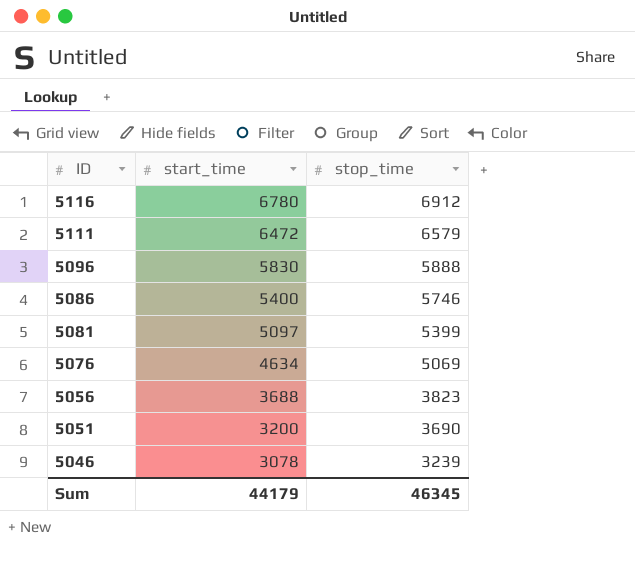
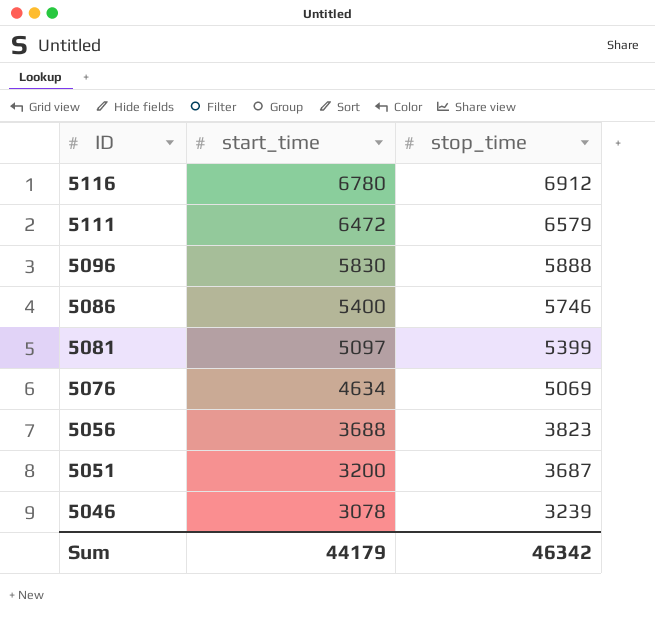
5051 | stop_time: 3690 -> 3687
Sum | stop_time: 46345 -> 46342

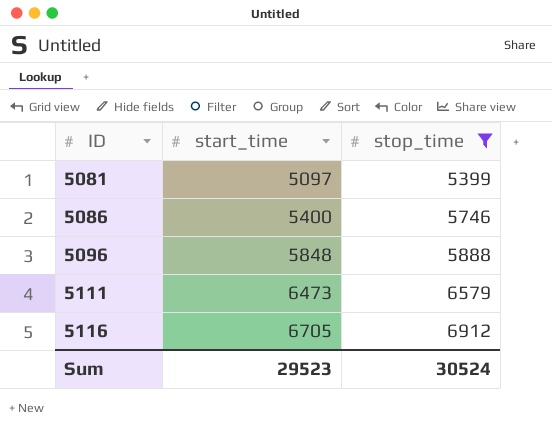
filter: none -> stop_time >= 5399
row order: ID descending -> ID ascending
5096 | start_time: 5830 -> 5848
5111 | start_time: 6472 -> 6473
5116 | start_time: 6780 -> 6705
Sum | start_time: 44179 -> 29523
Sum | stop_time: 46342 -> 30524

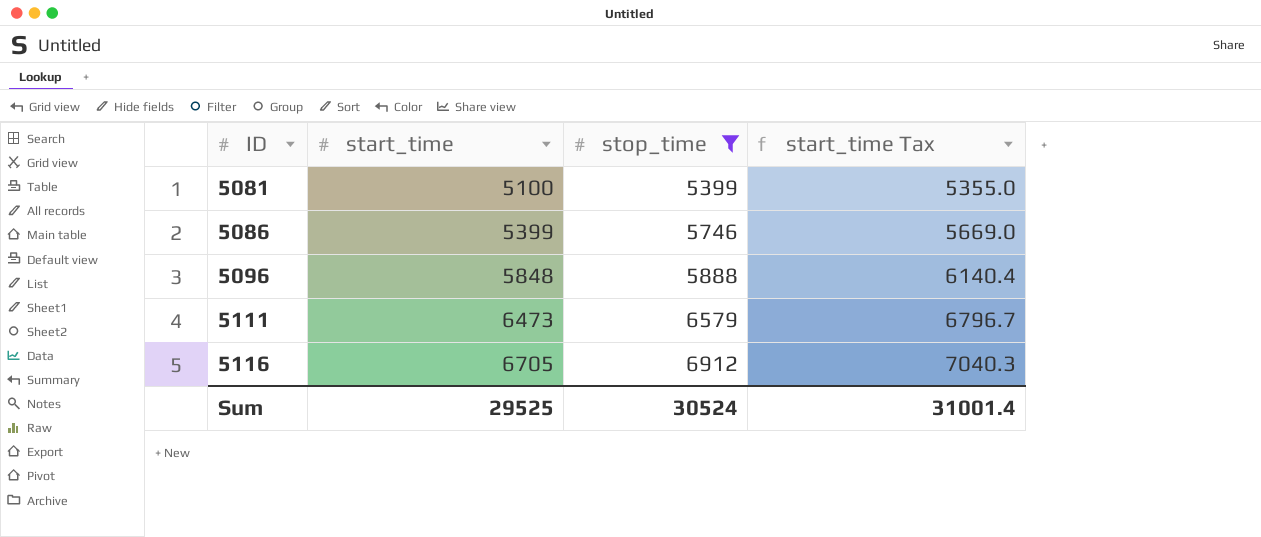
column start_time Tax | formula: none -> [start_time] * 1.05
5081 | start_time: 5097 -> 5100
5086 | start_time: 5400 -> 5399
Sum | start_time: 29523 -> 29525

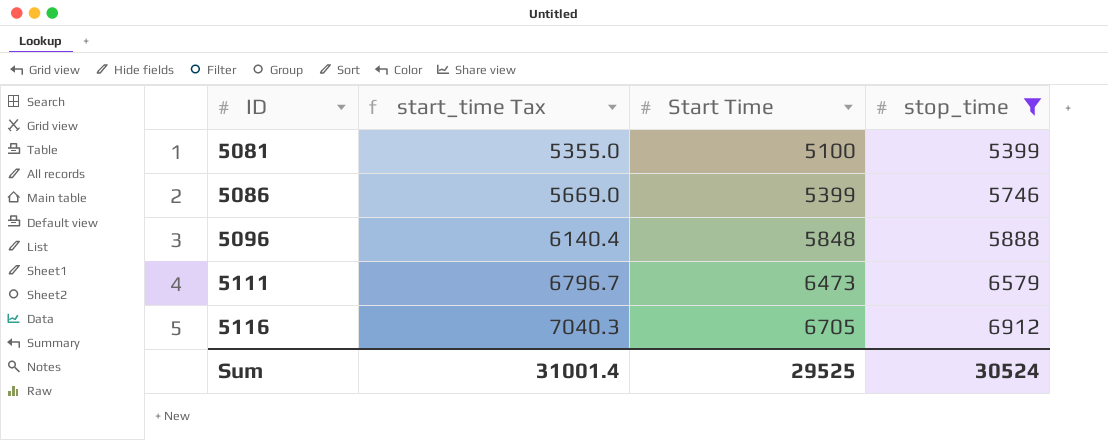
column start_time Tax | position: 4 -> 2
column name: start_time -> Start Time

